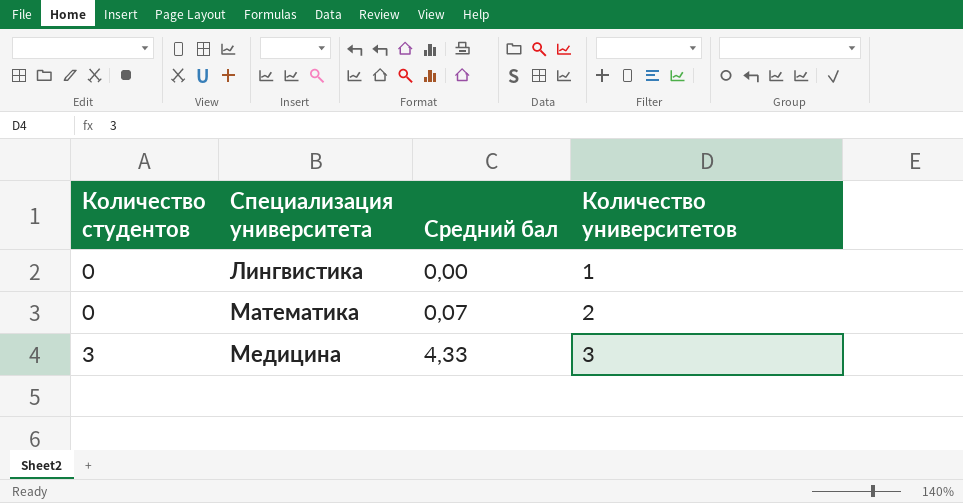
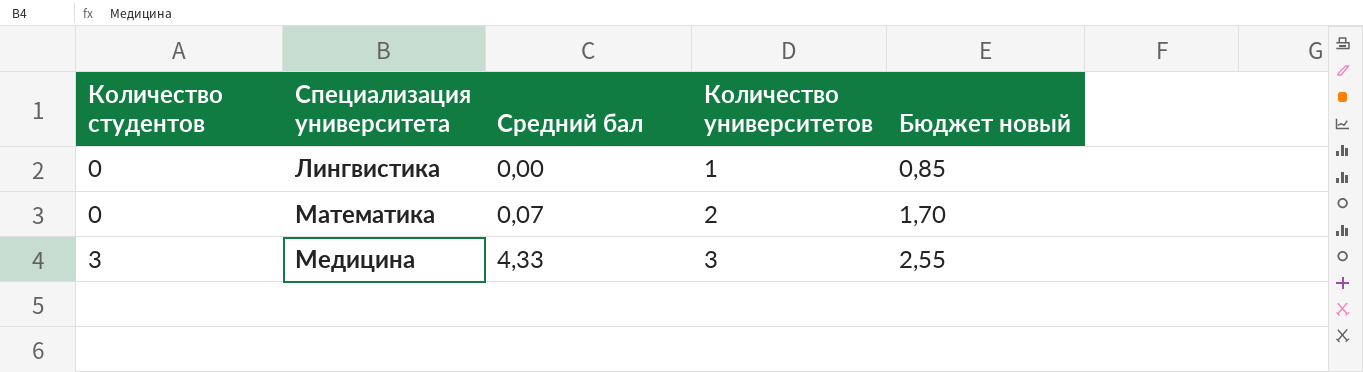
column Бюджет новый | formula: none -> [Количество университетов] * 0,85

